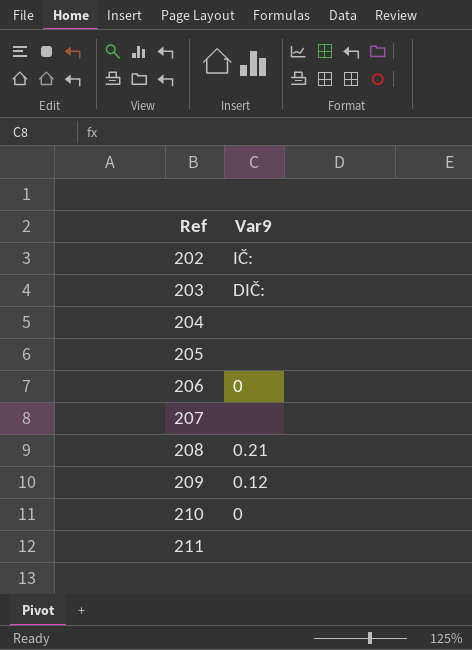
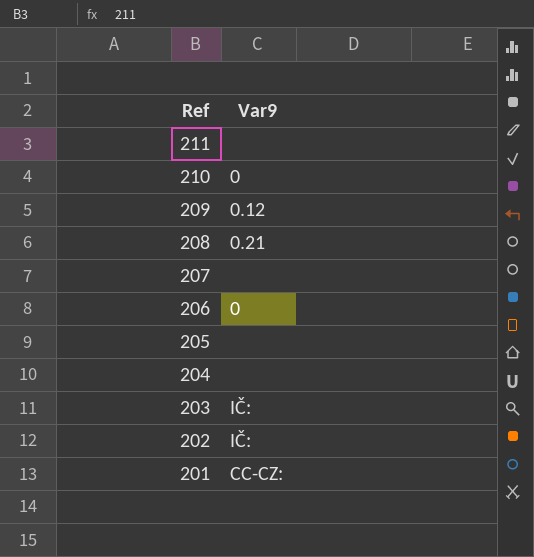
row order: Ref ascending -> Ref descending
203 | Var9: DIČ: -> IČ:
row 201: none -> CC-CZ:

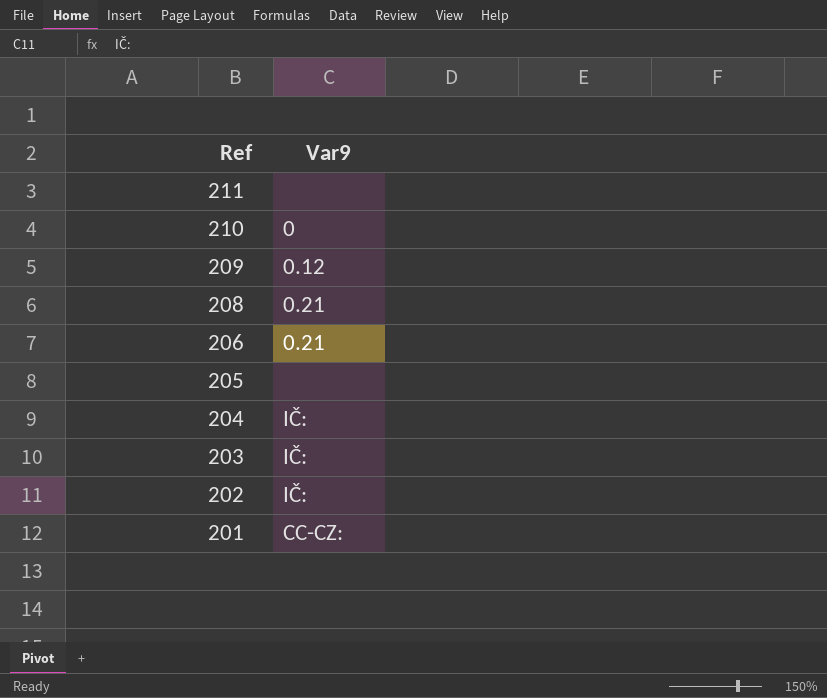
row 207: none -> none
206 | Var9: 0 -> 0.21
204 | Var9: none -> IČ:

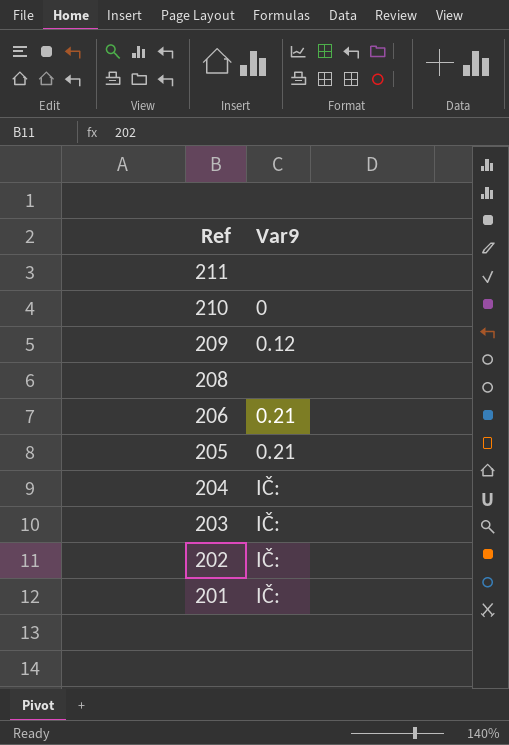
208 | Var9: 0.21 -> none
205 | Var9: none -> 0.21
201 | Var9: CC-CZ: -> IČ:

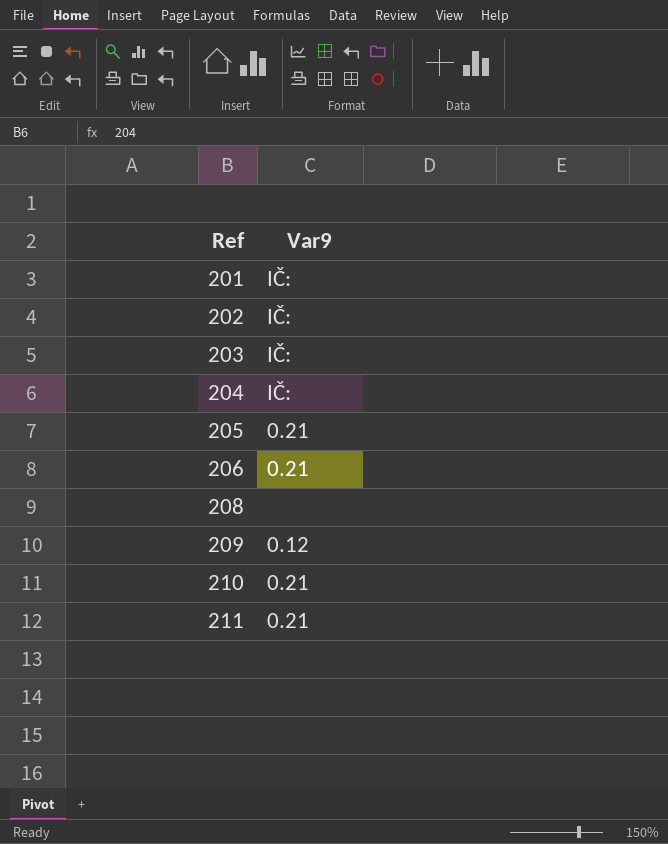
row order: Ref descending -> Ref ascending
210 | Var9: 0 -> 0.21
211 | Var9: none -> 0.21

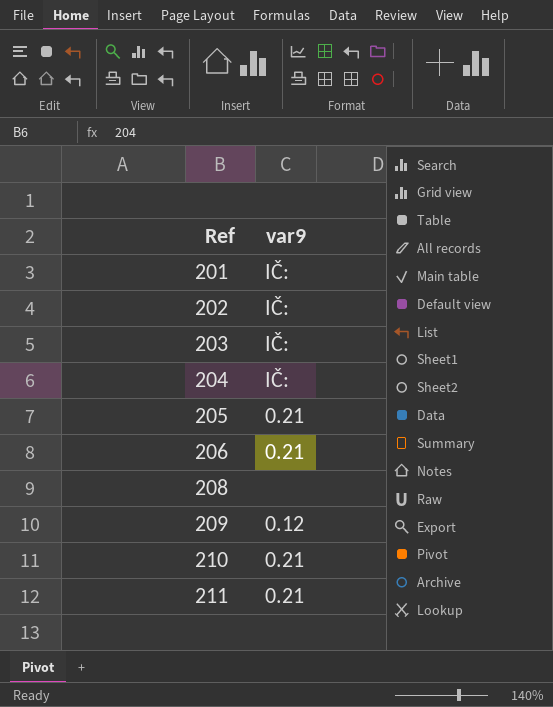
column name: Var9 -> var9

